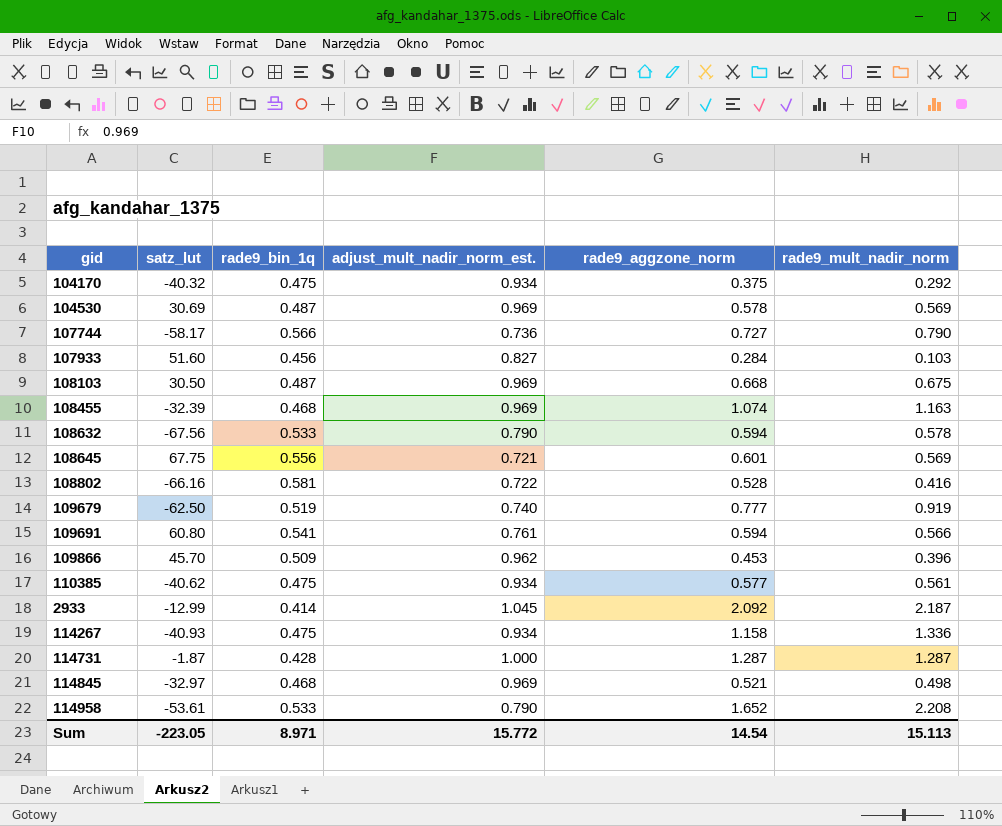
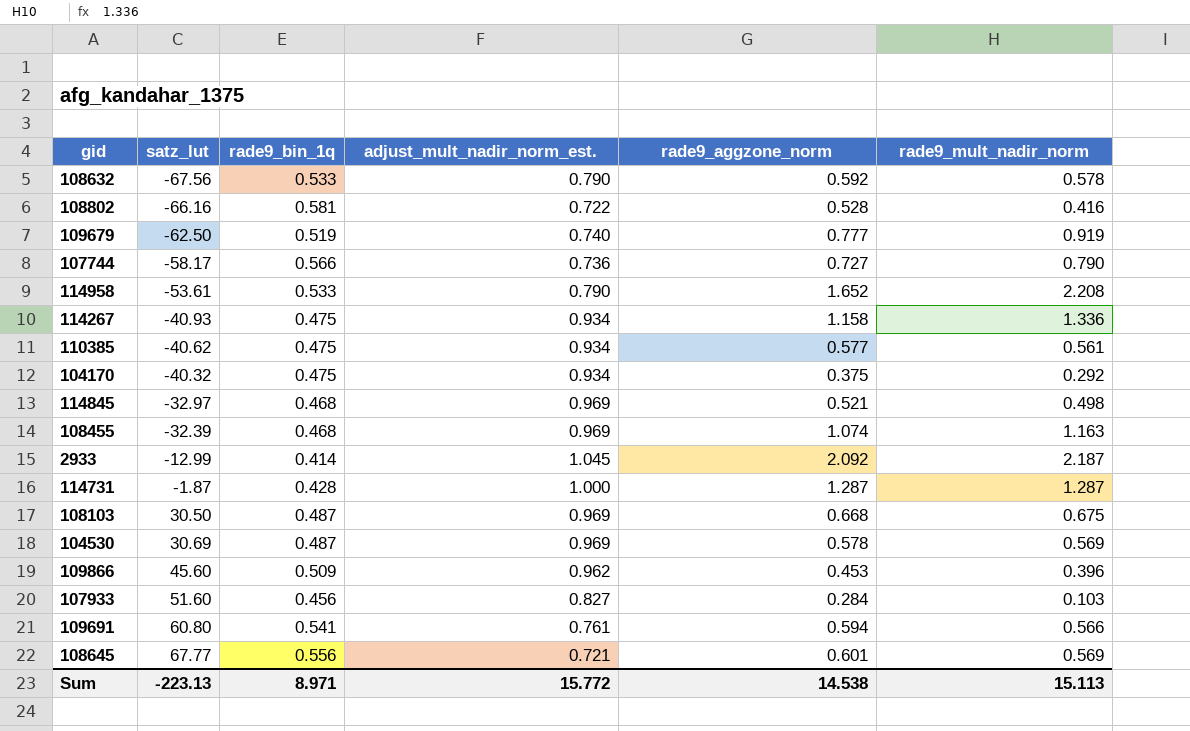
row order: none -> satz_lut ascending
108632 | rade9_aggzone_norm: 0.594 -> 0.592
109866 | satz_lut: 45.70 -> 45.60
108645 | satz_lut: 67.75 -> 67.77
Sum | satz_lut: -223.05 -> -223.13
Sum | rade9_aggzone_norm: 14.54 -> 14.538

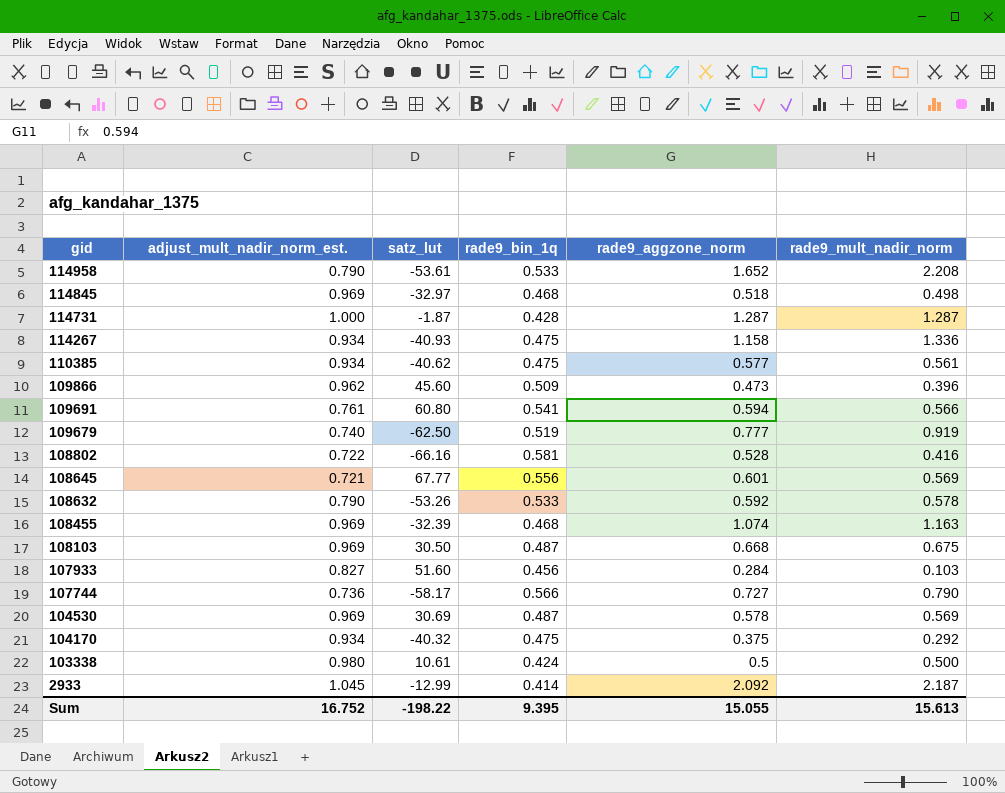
row order: satz_lut ascending -> gid descending
column adjust_mult_nadir_norm_est. | position: 4 -> 2
114845 | rade9_aggzone_norm: 0.521 -> 0.518
109866 | rade9_aggzone_norm: 0.453 -> 0.473
108632 | satz_lut: -67.56 -> -53.26
row 103338: none -> 0.980 | 10.61 | 0.424 | 0.5 | 0.500
Sum | adjust_mult_nadir_norm_est.: 15.772 -> 16.752
Sum | satz_lut: -223.13 -> -198.22
Sum | rade9_bin_1q: 8.971 -> 9.395
Sum | rade9_aggzone_norm: 14.538 -> 15.055
Sum | rade9_mult_nadir_norm: 15.113 -> 15.613

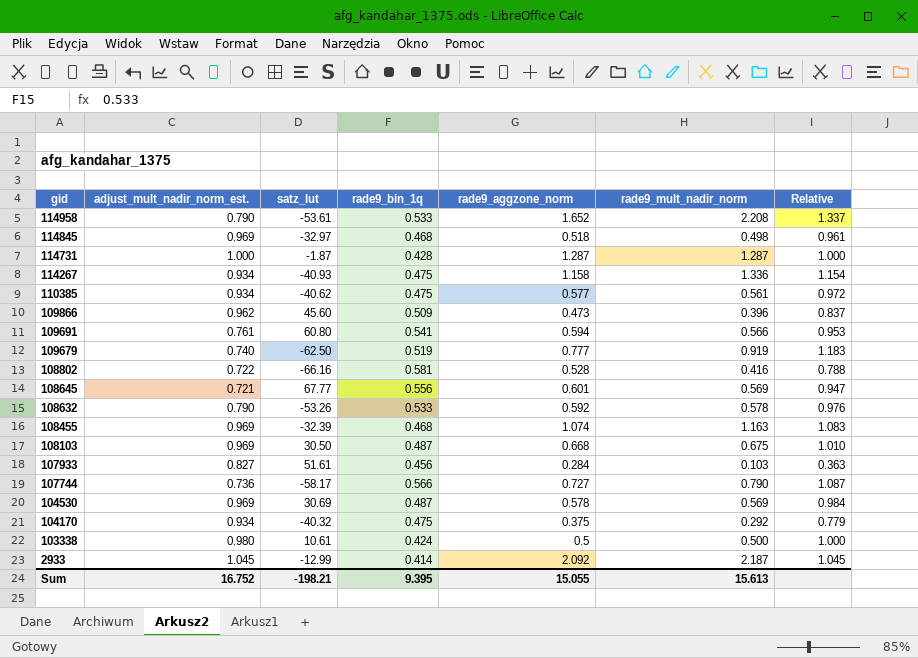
column Relative | formula: none -> [rade9_mult_nadir_norm] / [rade9_aggzone_norm]
107933 | satz_lut: 51.60 -> 51.61
Sum | satz_lut: -198.22 -> -198.21

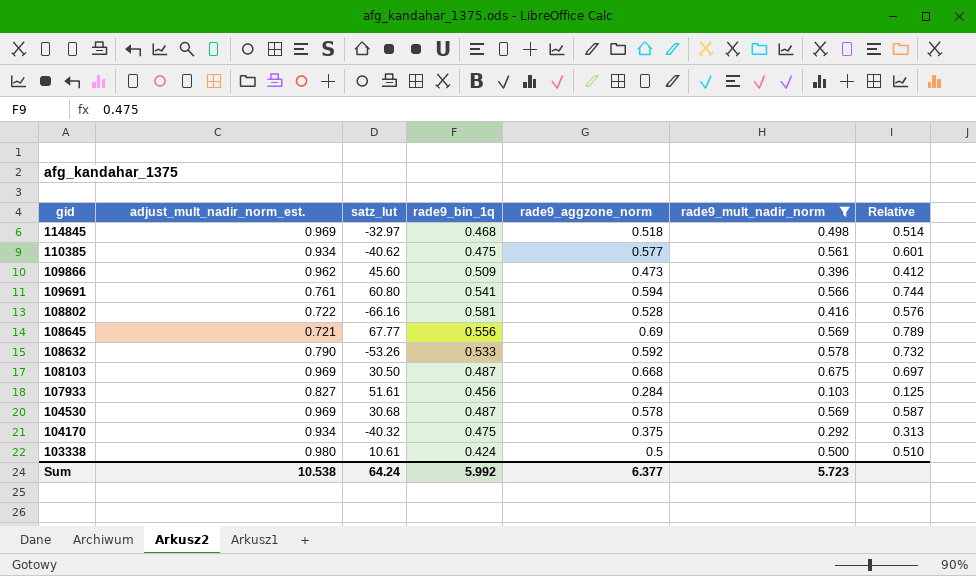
filter: none -> rade9_mult_nadir_norm <= 0.675
column Relative | formula: [rade9_mult_nadir_norm] / [rade9_aggzone_norm] -> [rade9_mult_nadir_norm] / [adjust_mult_nadir_norm_est.]
108645 | rade9_aggzone_norm: 0.601 -> 0.69
104530 | satz_lut: 30.69 -> 30.68
Sum | adjust_mult_nadir_norm_est.: 16.752 -> 10.538
Sum | satz_lut: -198.21 -> 64.24
Sum | rade9_bin_1q: 9.395 -> 5.992
Sum | rade9_aggzone_norm: 15.055 -> 6.377
Sum | rade9_mult_nadir_norm: 15.613 -> 5.723

